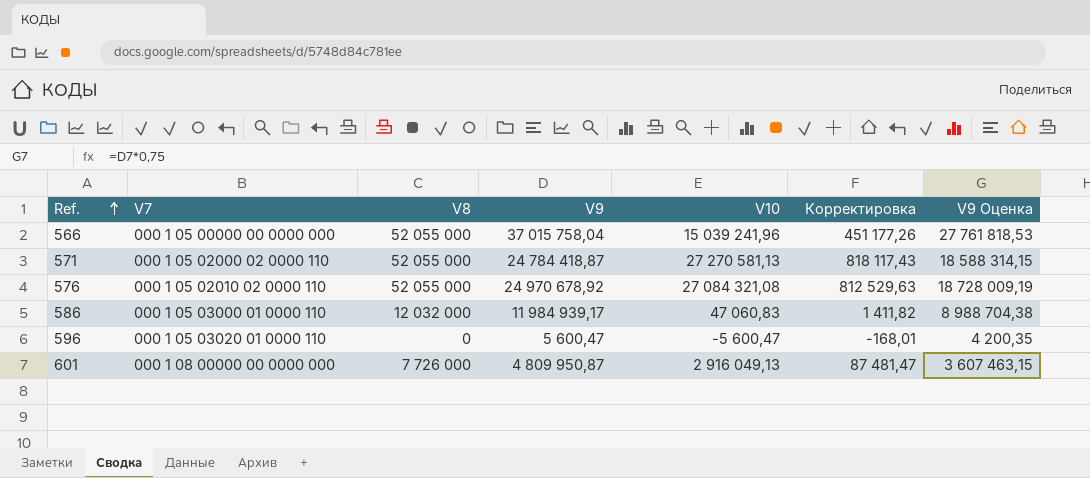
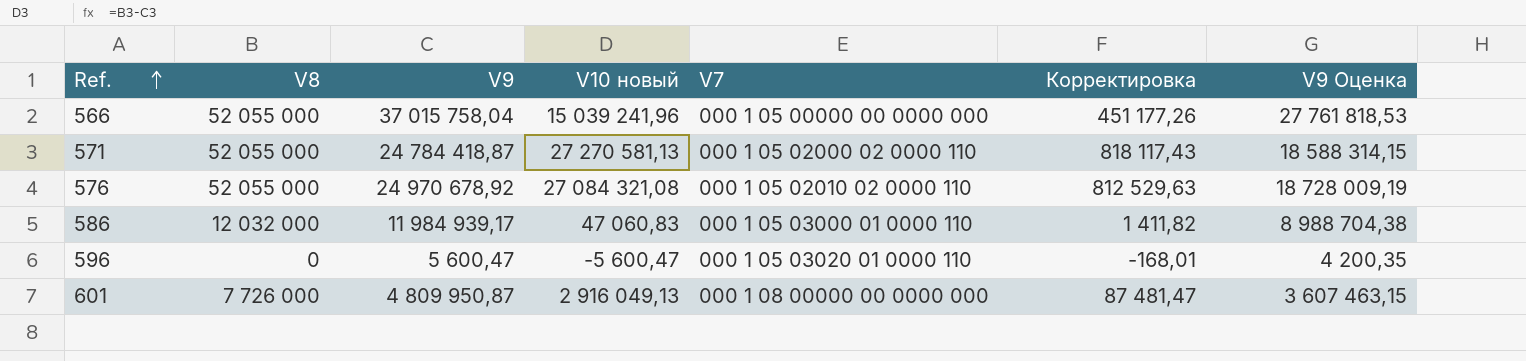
column name: V10 -> V10 новый
column V7 | position: 2 -> 5

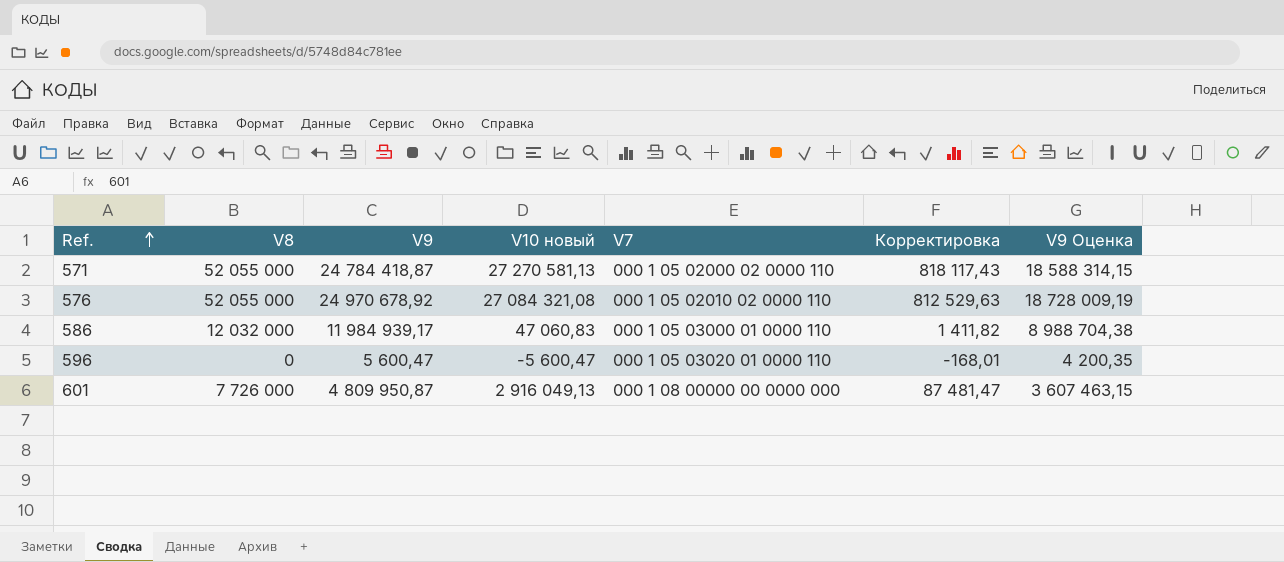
row 566: 52 055 000 | 37 015 758,04 | 15 039 241,96 | 000 1 05 00000 00 0000 000 | 451 177,26 | 27 761 818,53 -> none

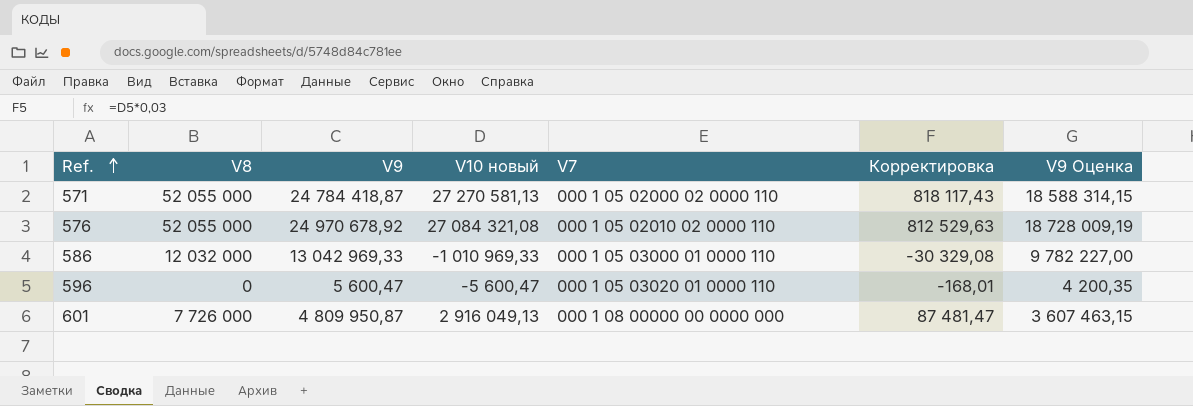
586 | V9: 11 984 939,17 -> 13 042 969,33
586 | V10 новый: 47 060,83 -> -1 010 969,33
586 | Корректировка: 1 411,82 -> -30 329,08
586 | V9 Оценка: 8 988 704,38 -> 9 782 227,00

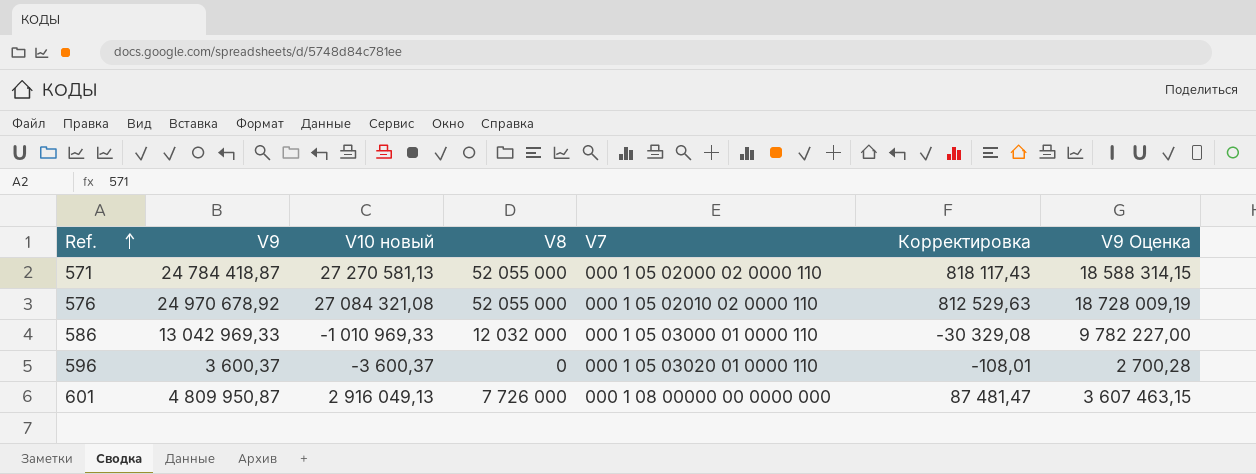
column V8 | position: 2 -> 4
596 | V9: 5 600,47 -> 3 600,37
596 | V10 новый: -5 600,47 -> -3 600,37
596 | Корректировка: -168,01 -> -108,01
596 | V9 Оценка: 4 200,35 -> 2 700,28

